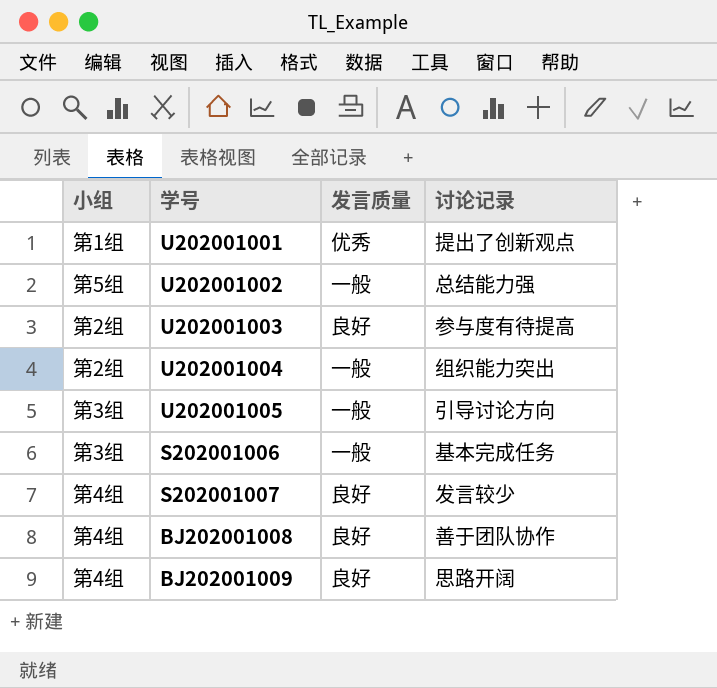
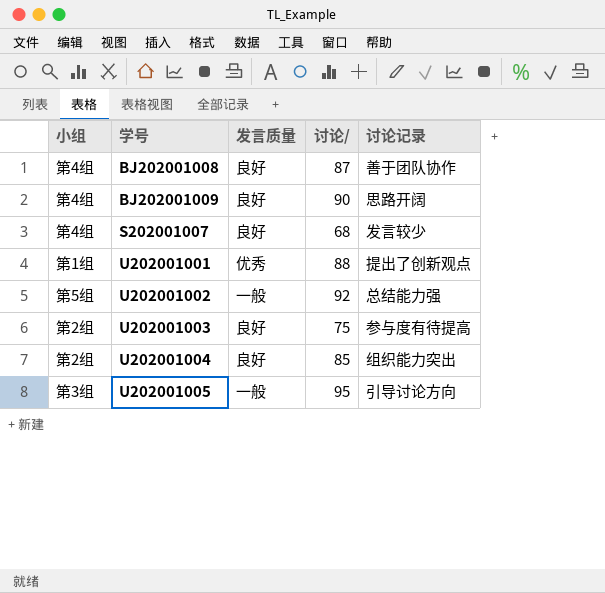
row order: none -> 学号 ascending
column 讨论/ | position: none -> 4
row S202001006: 第3组 | 一般 | 基本完成任务 -> none
U202001004 | 发言质量: 一般 -> 良好

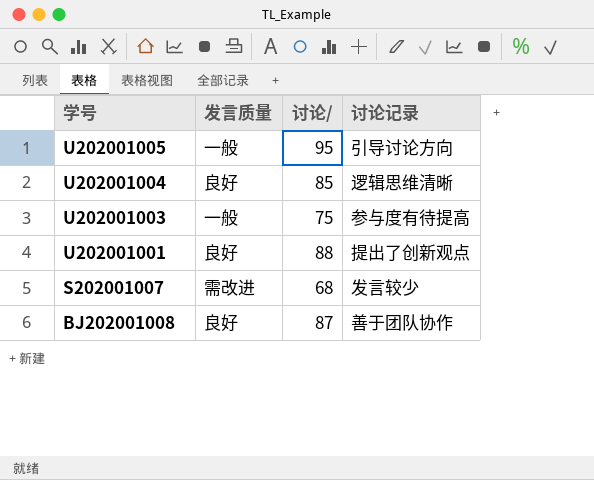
row order: 学号 ascending -> 学号 descending
column 小组 | position: 1 -> none
row BJ202001009: 第4组 | 良好 | 90 | 思路开阔 -> none
row U202001002: 第5组 | 一般 | 92 | 总结能力强 -> none
U202001004 | 讨论记录: 组织能力突出 -> 逻辑思维清晰
U202001003 | 发言质量: 良好 -> 一般
U202001001 | 发言质量: 优秀 -> 良好
S202001007 | 发言质量: 良好 -> 需改进

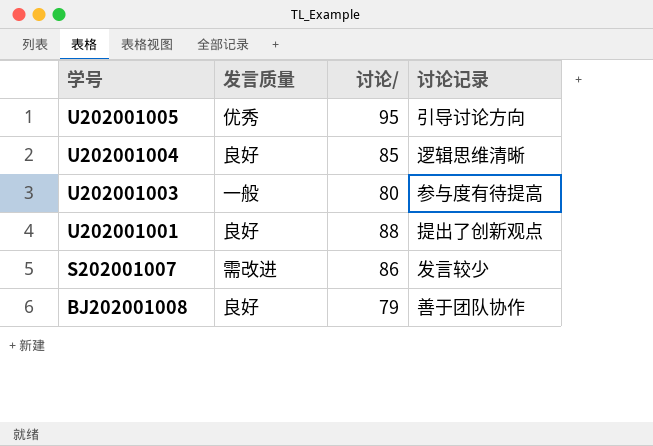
U202001005 | 发言质量: 一般 -> 优秀
U202001003 | 讨论/: 75 -> 80
S202001007 | 讨论/: 68 -> 86
BJ202001008 | 讨论/: 87 -> 79

